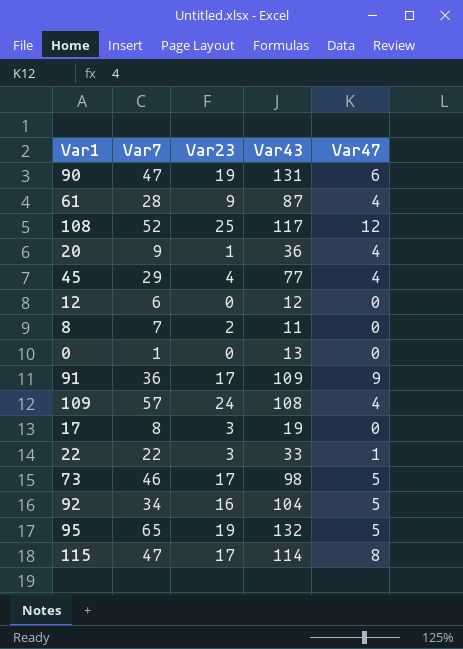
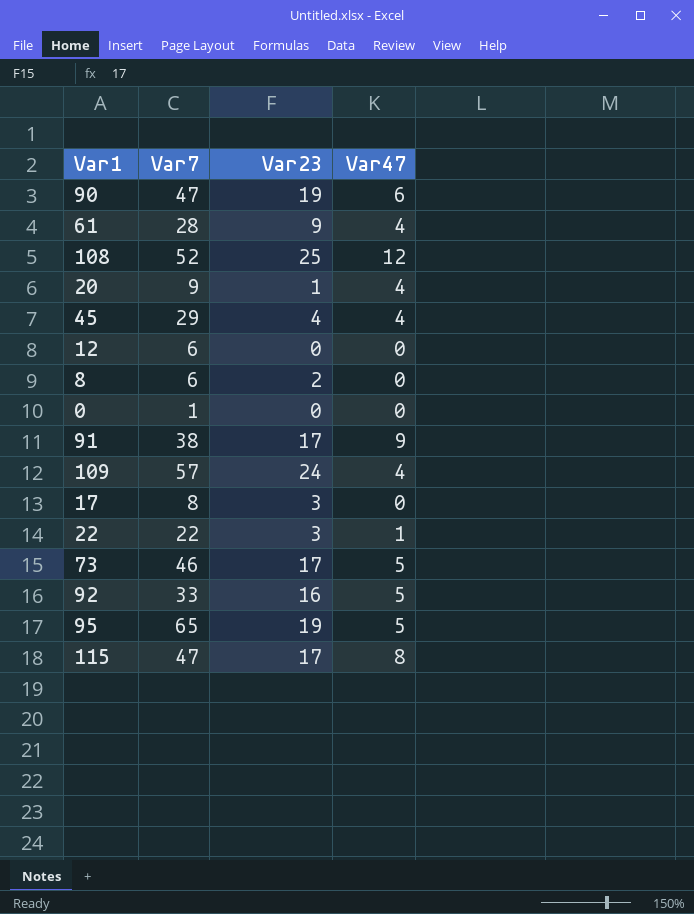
column Var43 | position: 4 -> none
8 | Var7: 7 -> 6
91 | Var7: 36 -> 38
92 | Var7: 34 -> 33

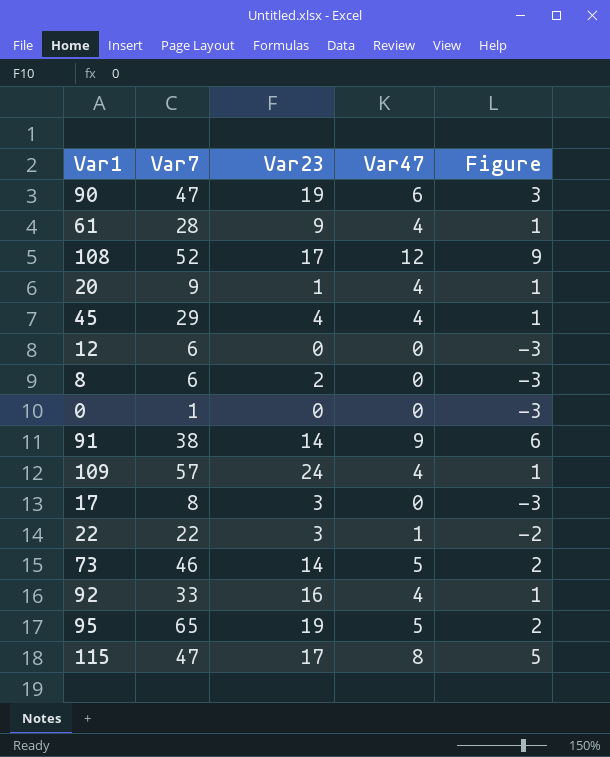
column Figure | formula: none -> [Var47] - 3
108 | Var23: 25 -> 17
91 | Var23: 17 -> 14
73 | Var23: 17 -> 14
92 | Var47: 5 -> 4

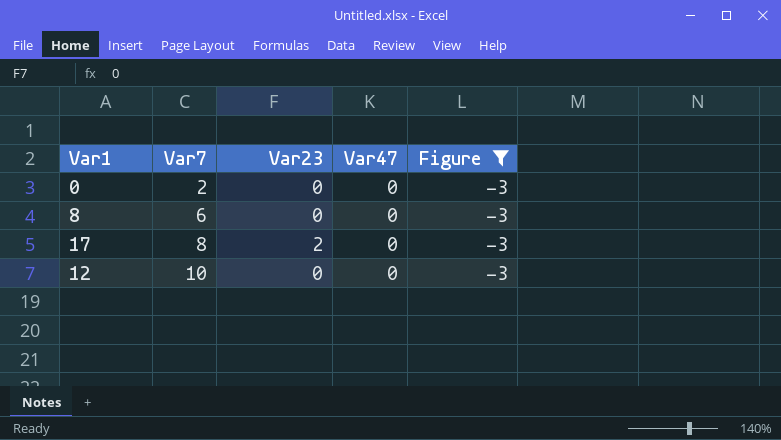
filter: none -> Figure = -3
row order: none -> Var7 ascending
0 | Var7: 1 -> 2
8 | Var23: 2 -> 0
17 | Var23: 3 -> 2
12 | Var7: 6 -> 10

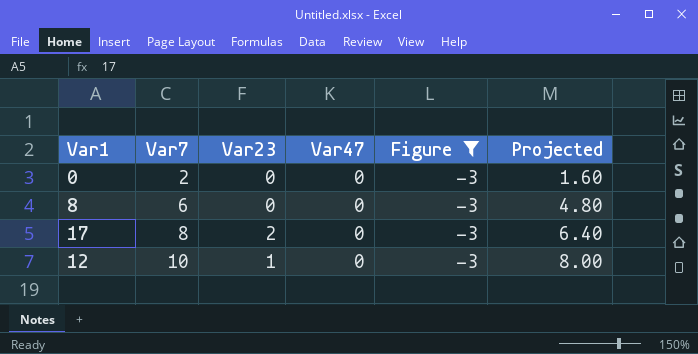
column Projected | formula: none -> [Var7] * 0.8
12 | Var23: 0 -> 1

